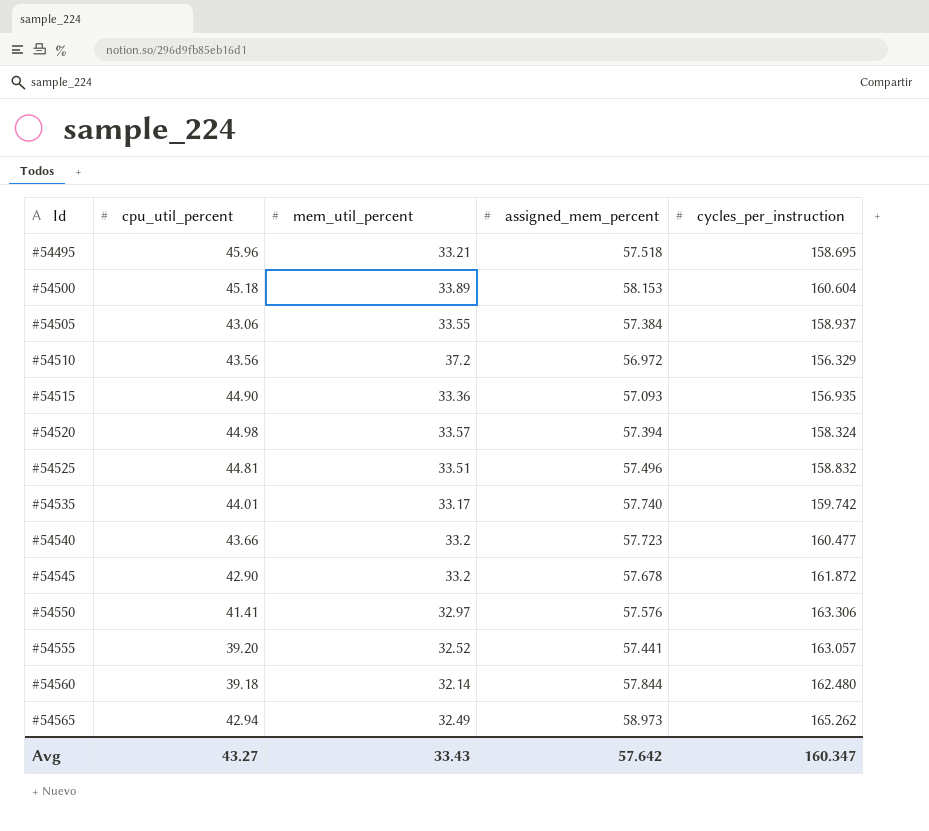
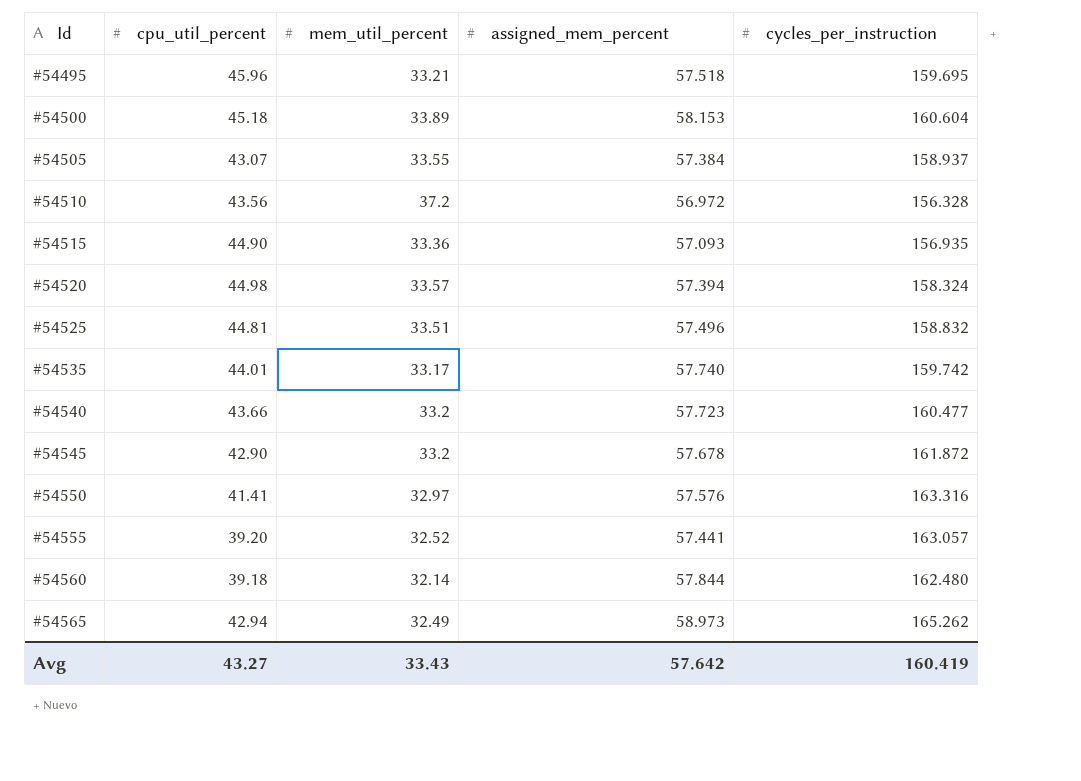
#54495 | cycles_per_instruction: 158.695 -> 159.695
#54505 | cpu_util_percent: 43.06 -> 43.07
#54510 | cycles_per_instruction: 156.329 -> 156.328
#54550 | cycles_per_instruction: 163.306 -> 163.316
Avg | cycles_per_instruction: 160.347 -> 160.419

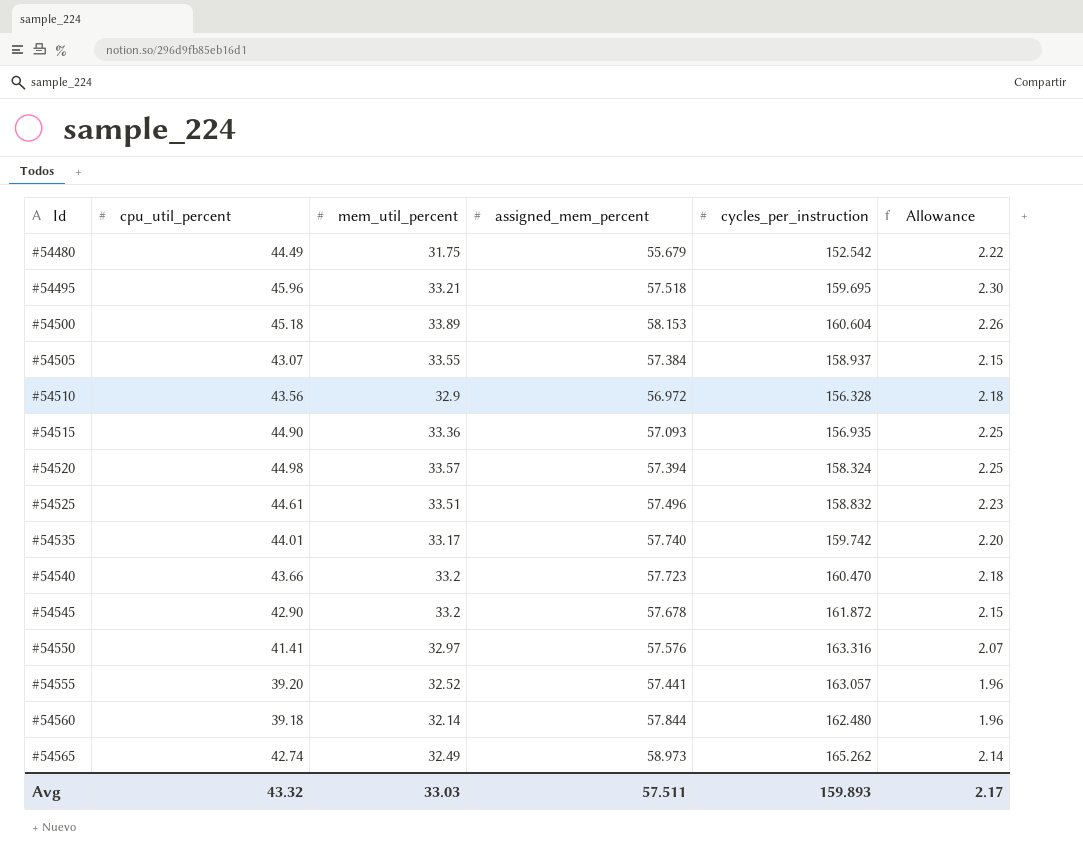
column Allowance | formula: none -> [cpu_util_percent] * 0.05
row #54480: none -> 44.49 | 31.75 | 55.679 | 152.542 | 2.22
#54510 | mem_util_percent: 37.2 -> 32.9
#54525 | cpu_util_percent: 44.81 -> 44.61
#54540 | cycles_per_instruction: 160.477 -> 160.470
#54565 | cpu_util_percent: 42.94 -> 42.74
Avg | cpu_util_percent: 43.27 -> 43.32
Avg | mem_util_percent: 33.43 -> 33.03
Avg | assigned_mem_percent: 57.642 -> 57.511
Avg | cycles_per_instruction: 160.419 -> 159.893

